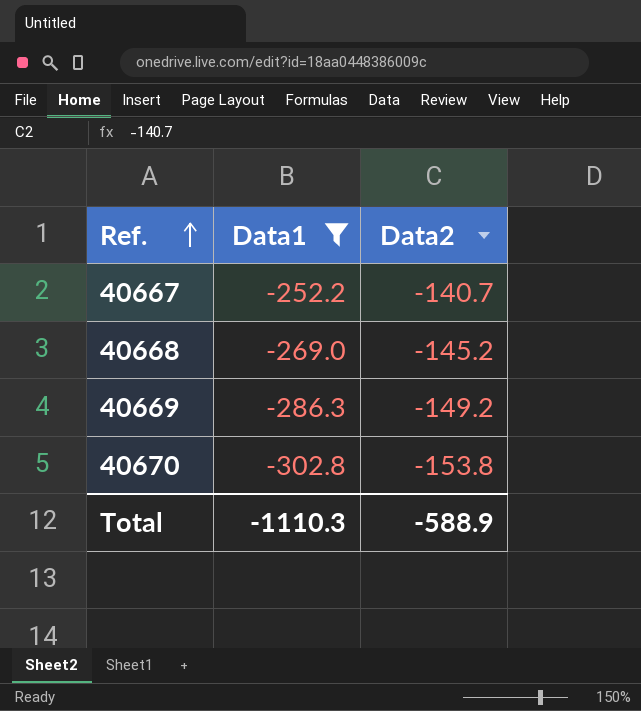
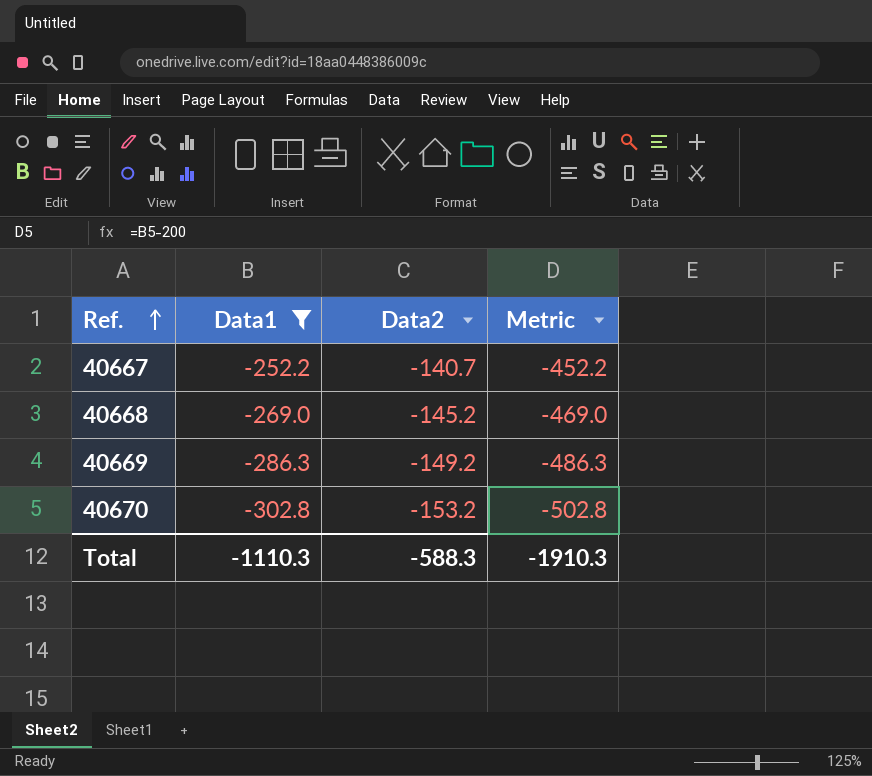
column Metric | formula: none -> [Data1] - 200
40670 | Data2: -153.8 -> -153.2
Total | Data2: -588.9 -> -588.3

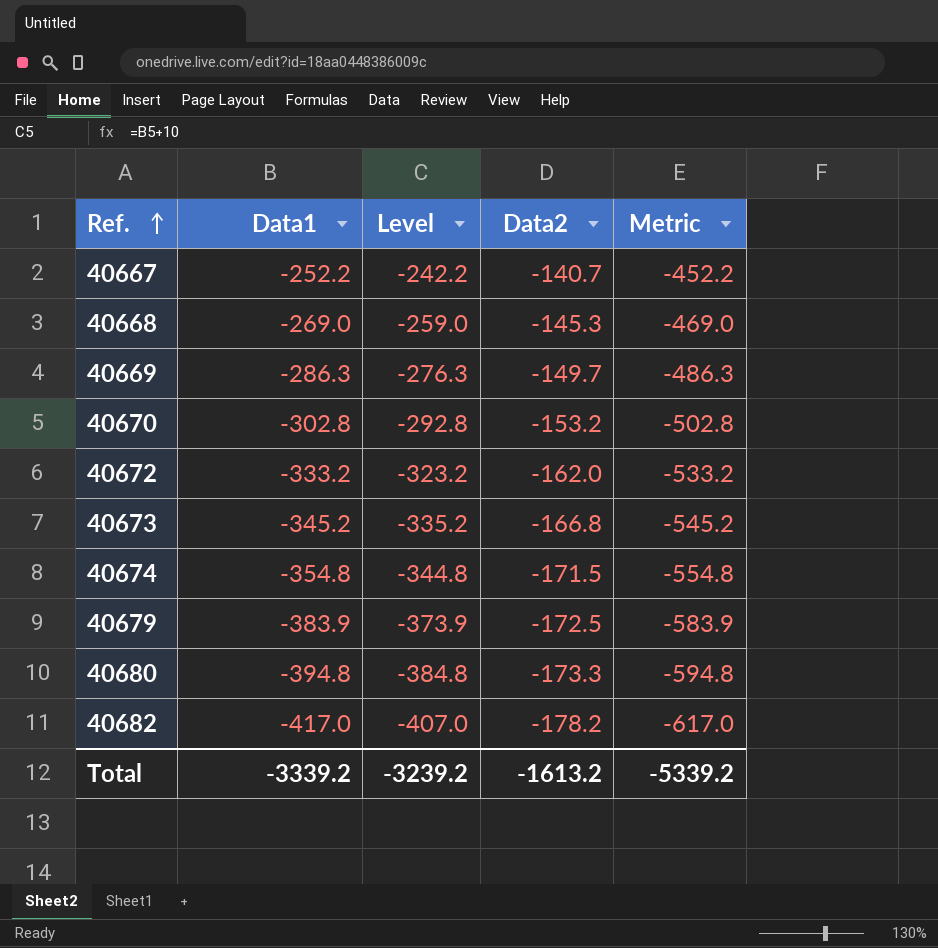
filter: Data1 >= -302.8 -> none
column Level | formula: none -> [Data1] + 10
40668 | Data2: -145.2 -> -145.3
40669 | Data2: -149.2 -> -149.7
Total | Data1: -1110.3 -> -3339.2
Total | Data2: -588.3 -> -1613.2
Total | Metric: -1910.3 -> -5339.2

